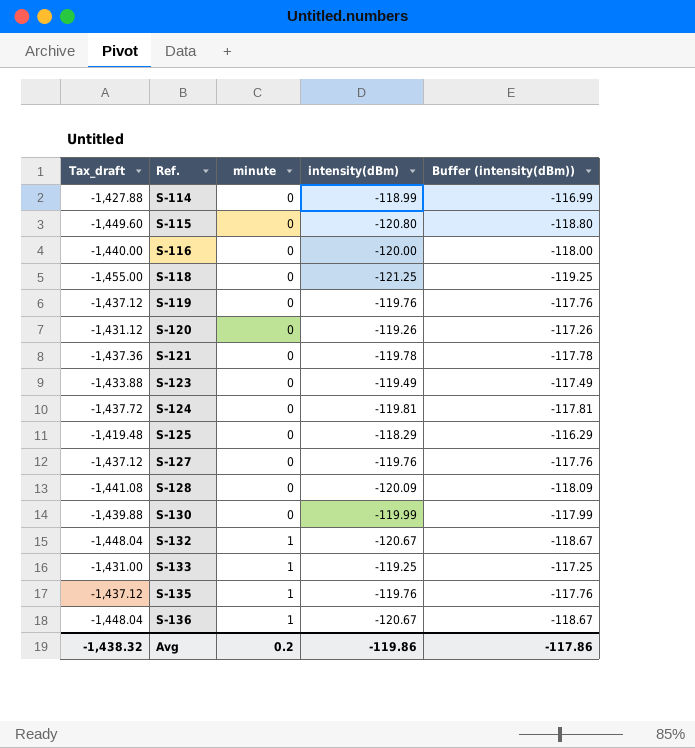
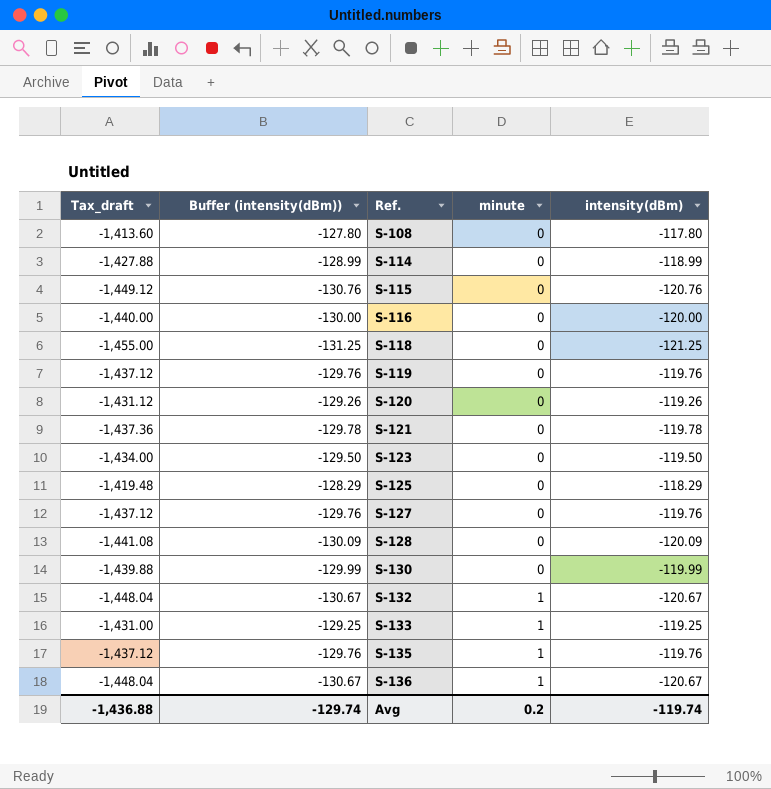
column Buffer (intensity(dBm)) | formula: [intensity(dBm)] + 2 -> [intensity(dBm)] - 10
column Buffer (intensity(dBm)) | position: 5 -> 2
row S-124: -1,437.72 | 0 | -119.81 | -117.81 -> none
row S-108: none -> -1,413.60 | -127.80 | 0 | -117.80
S-115 | Tax_draft: -1,449.60 -> -1,449.12
S-115 | intensity(dBm): -120.80 -> -120.76
S-123 | Tax_draft: -1,433.88 -> -1,434.00
S-123 | intensity(dBm): -119.49 -> -119.50
Avg | Tax_draft: -1,438.32 -> -1,436.88
Avg | Buffer (intensity(dBm)): -117.86 -> -129.74
Avg | intensity(dBm): -119.86 -> -119.74

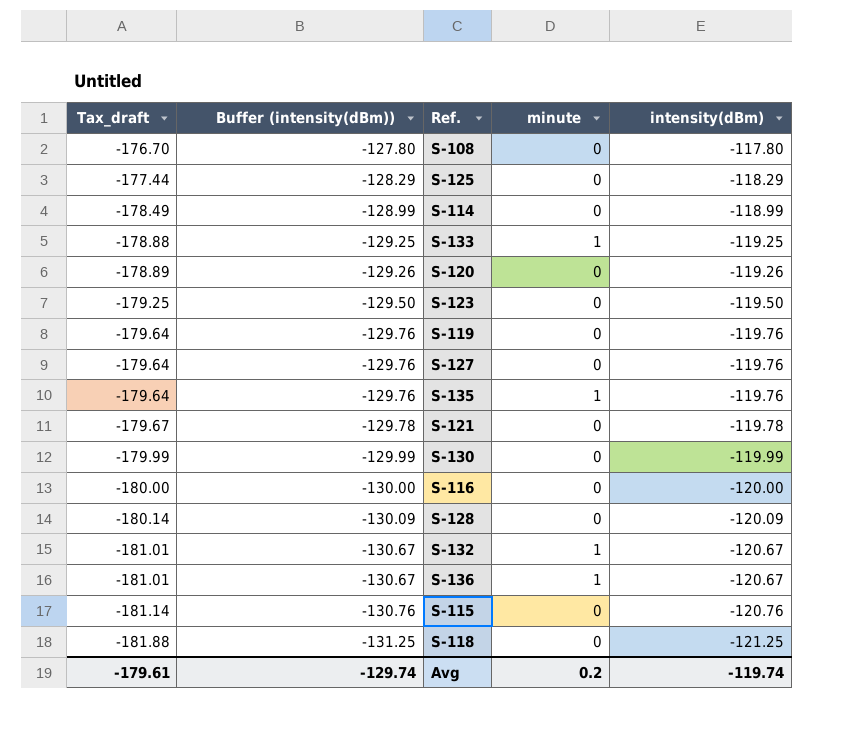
row order: Ref. ascending -> Tax_draft descending
column Tax_draft | formula: [intensity(dBm)] * 12 -> [intensity(dBm)] * 1.5
Avg | Tax_draft: -1,436.88 -> -179.61

